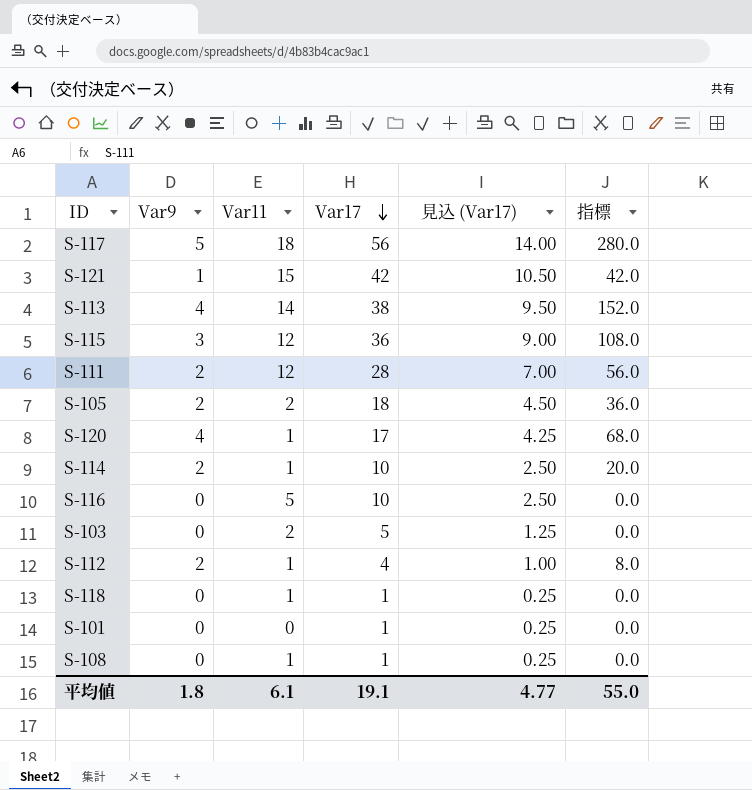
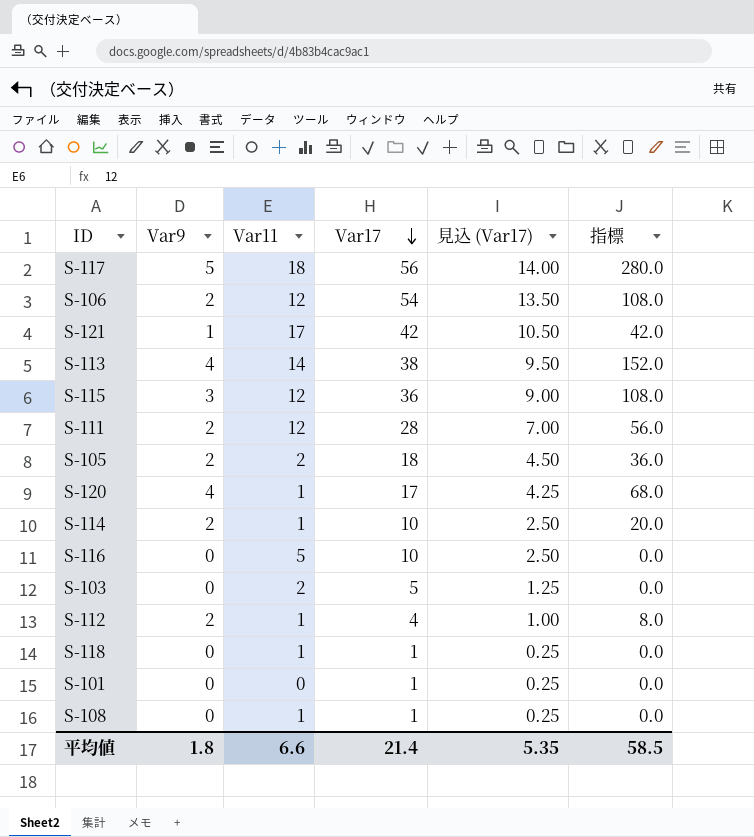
row S-106: none -> 2 | 12 | 54 | 13.50 | 108.0
S-121 | Var11: 15 -> 17
平均値 | Var11: 6.1 -> 6.6
平均値 | Var17: 19.1 -> 21.4
平均値 | 見込 (Var17): 4.77 -> 5.35
平均値 | 指標: 55.0 -> 58.5

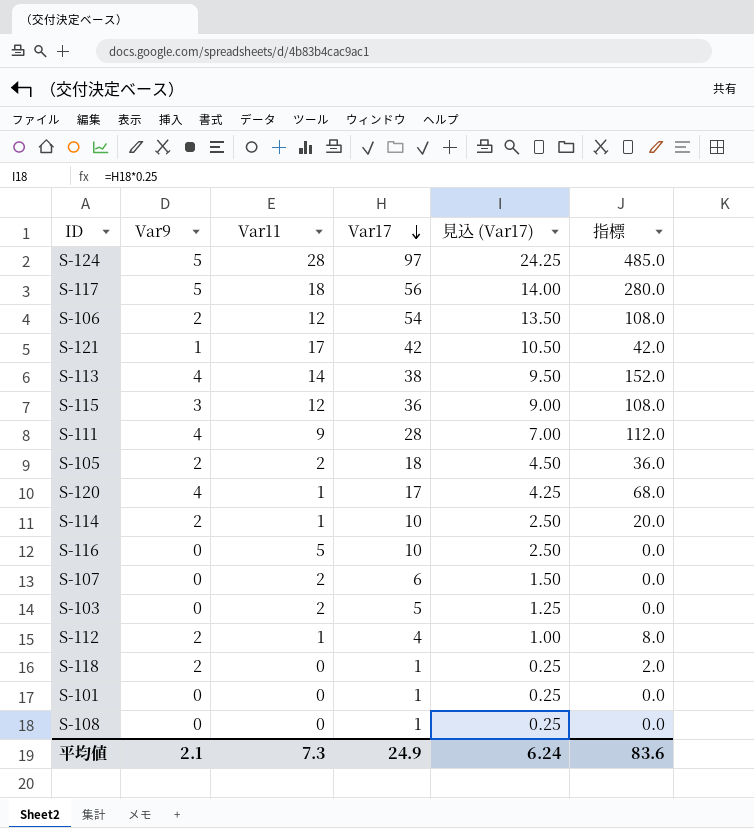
row S-124: none -> 5 | 28 | 97 | 24.25 | 485.0
S-111 | Var9: 2 -> 4
S-111 | Var11: 12 -> 9
S-111 | 指標: 56.0 -> 112.0
row S-107: none -> 0 | 2 | 6 | 1.50 | 0.0
S-118 | Var9: 0 -> 2
S-118 | Var11: 1 -> 0
S-118 | 指標: 0.0 -> 2.0
S-108 | Var11: 1 -> 0
平均値 | Var9: 1.8 -> 2.1
平均値 | Var11: 6.6 -> 7.3
平均値 | Var17: 21.4 -> 24.9
平均値 | 見込 (Var17): 5.35 -> 6.24
平均値 | 指標: 58.5 -> 83.6

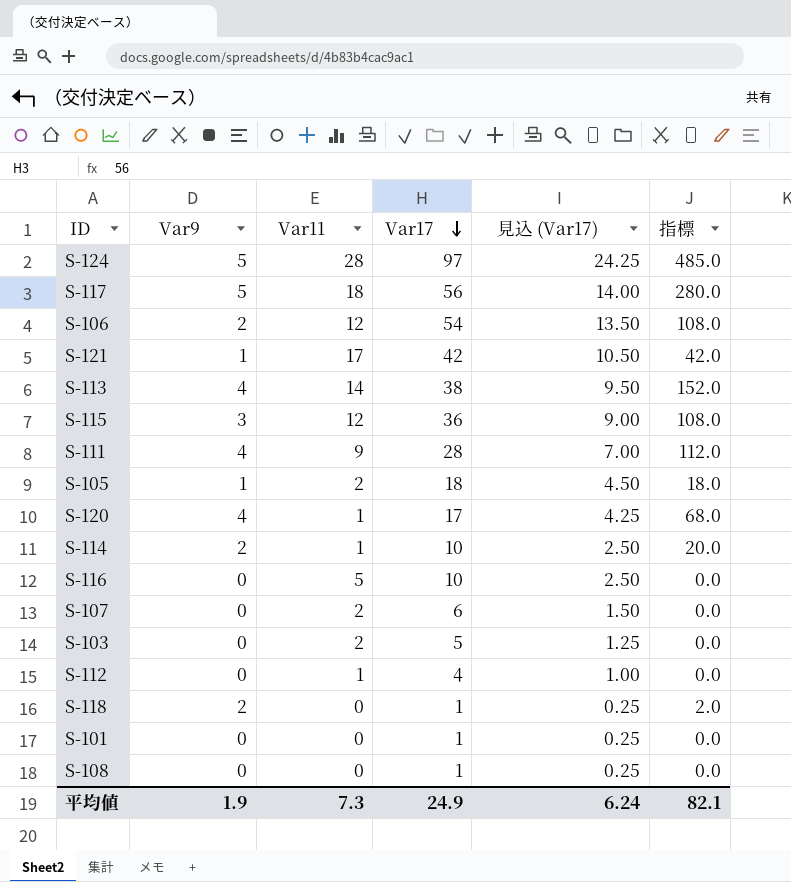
S-105 | Var9: 2 -> 1
S-105 | 指標: 36.0 -> 18.0
S-112 | Var9: 2 -> 0
S-112 | 指標: 8.0 -> 0.0
平均値 | Var9: 2.1 -> 1.9
平均値 | 指標: 83.6 -> 82.1

